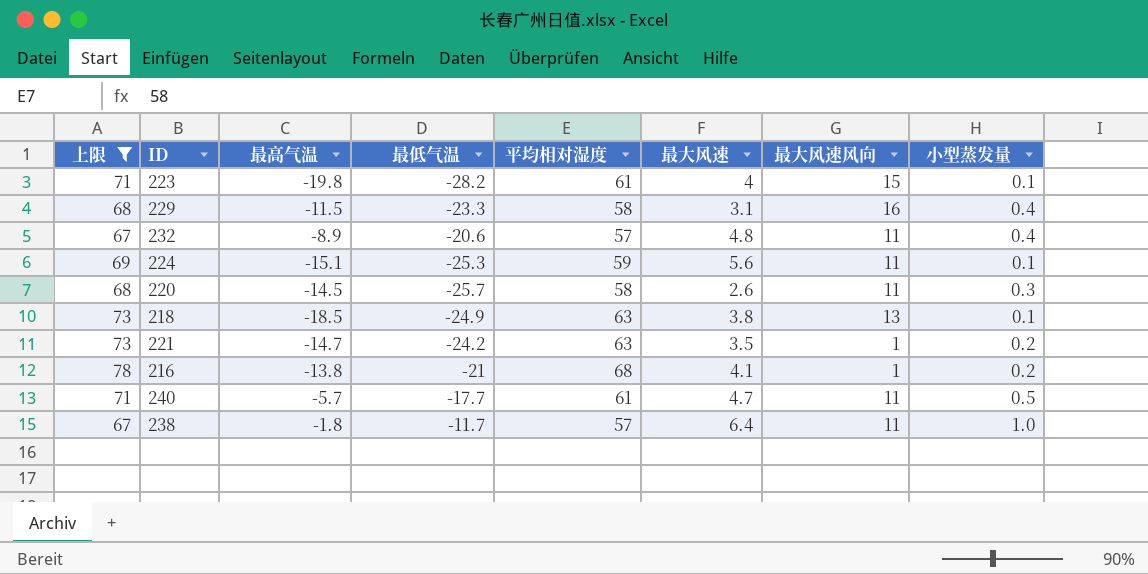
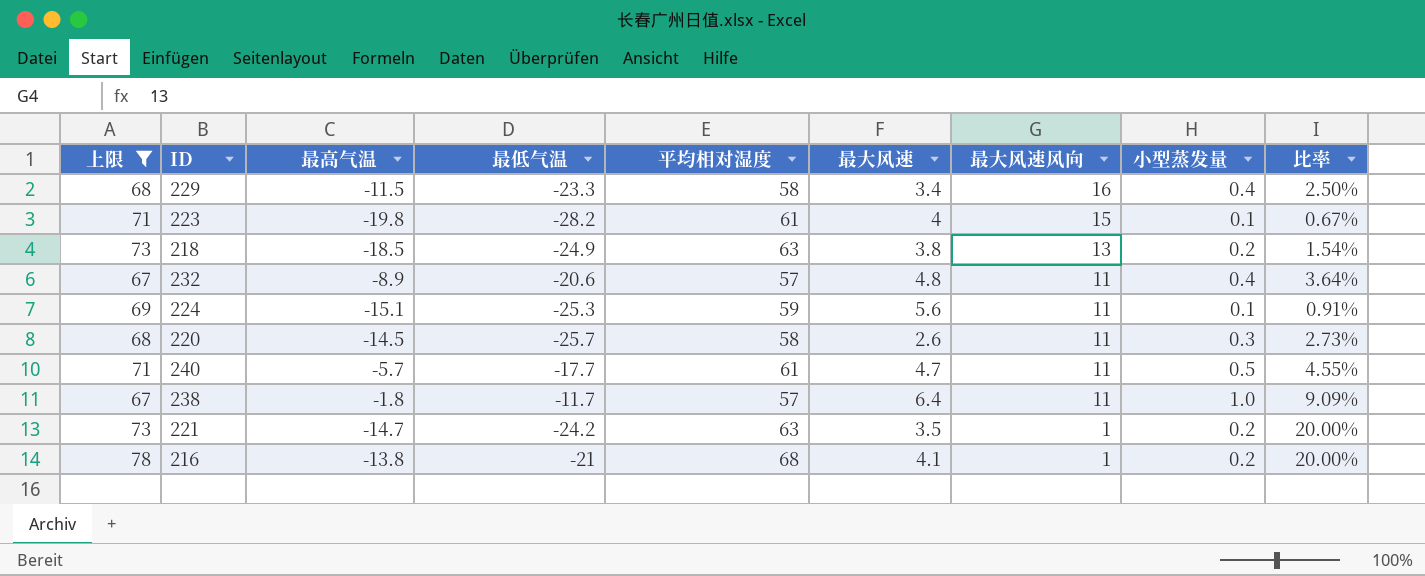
row order: none -> 最大风速风向 descending
column 比率 | formula: none -> [小型蒸发量] / [最大风速风向]
229 | 最大风速: 3.1 -> 3.4
218 | 小型蒸发量: 0.1 -> 0.2

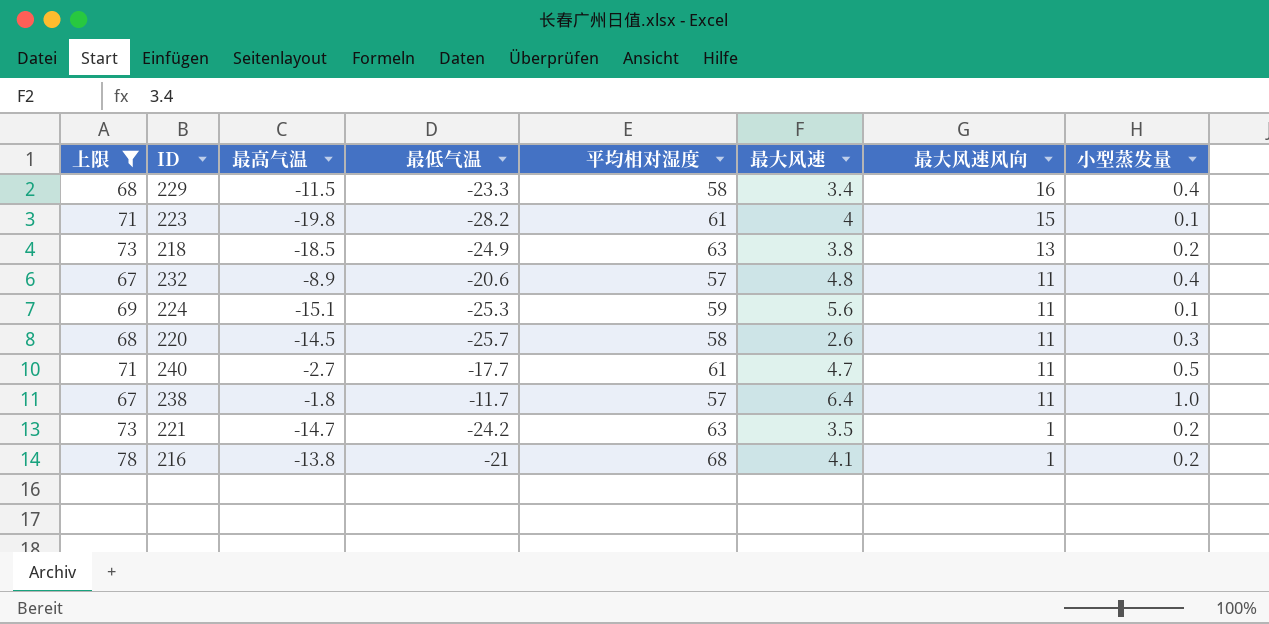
column 比率 | formula: [小型蒸发量] / [最大风速风向] -> none
240 | 最高气温: -5.7 -> -2.7

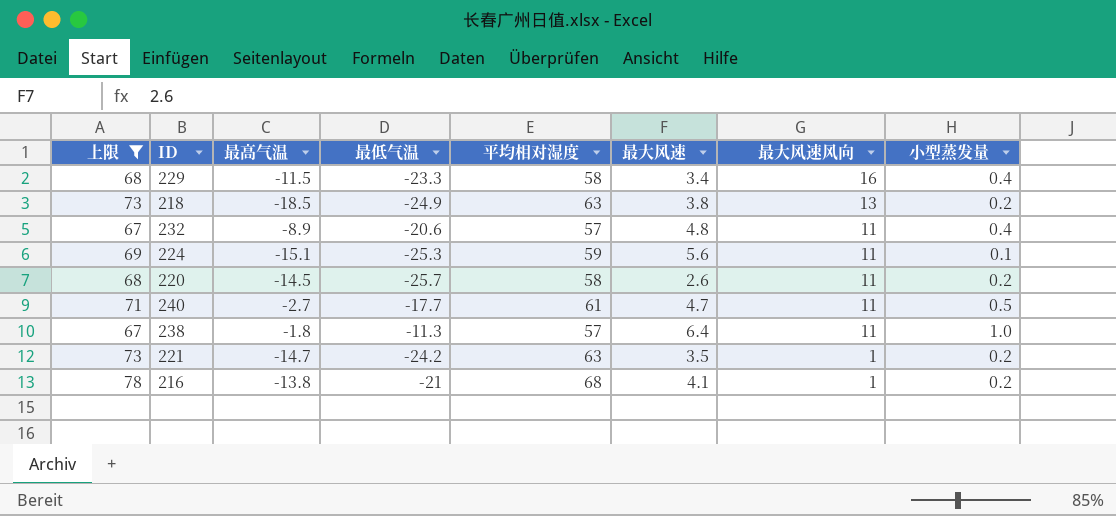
row 223: 71 | -19.8 | -28.2 | 61 | 4 | 15 | 0.1 -> none
220 | 小型蒸发量: 0.3 -> 0.2
238 | 最低气温: -11.7 -> -11.3

